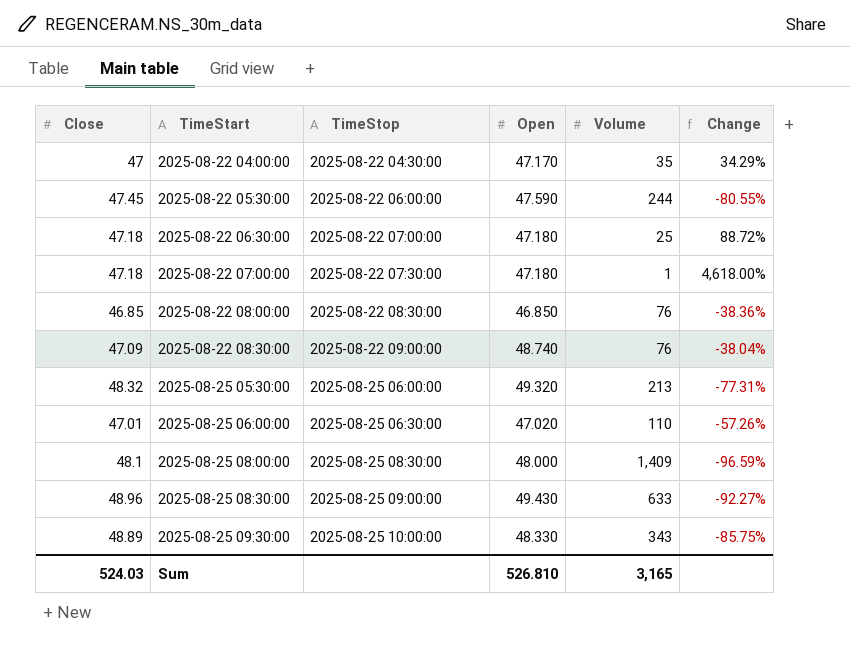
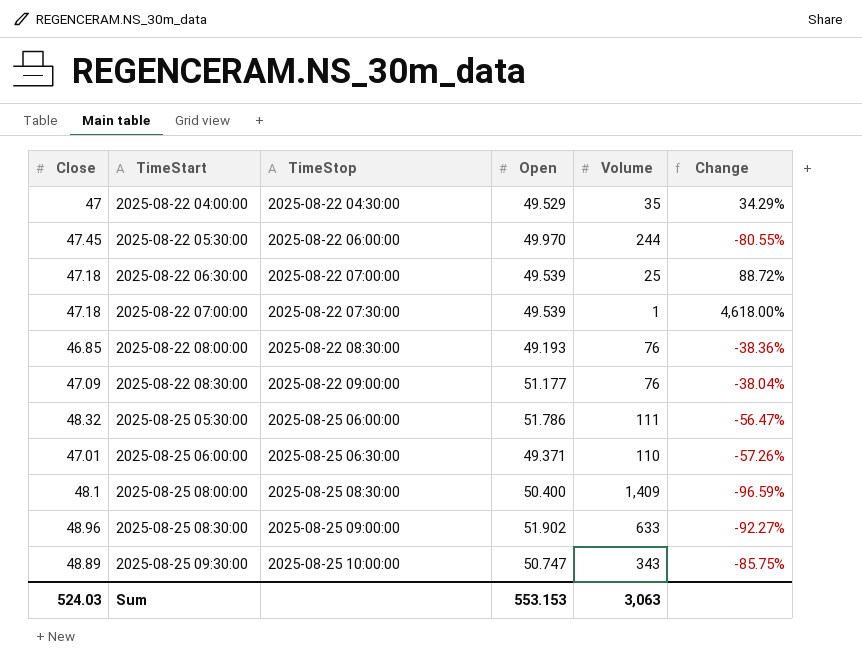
2025-08-22 04:00:00 | Open: 47.170 -> 49.529
2025-08-22 05:30:00 | Open: 47.590 -> 49.970
2025-08-22 06:30:00 | Open: 47.180 -> 49.539
2025-08-22 07:00:00 | Open: 47.180 -> 49.539
2025-08-22 08:00:00 | Open: 46.850 -> 49.193
2025-08-22 08:30:00 | Open: 48.740 -> 51.177
2025-08-25 05:30:00 | Open: 49.320 -> 51.786
2025-08-25 05:30:00 | Volume: 213 -> 111
2025-08-25 05:30:00 | Change: -77.31% -> -56.47%
2025-08-25 06:00:00 | Open: 47.020 -> 49.371
2025-08-25 08:00:00 | Open: 48.000 -> 50.400
2025-08-25 08:30:00 | Open: 49.430 -> 51.902
2025-08-25 09:30:00 | Open: 48.330 -> 50.747
Sum | Open: 526.810 -> 553.153
Sum | Volume: 3,165 -> 3,063

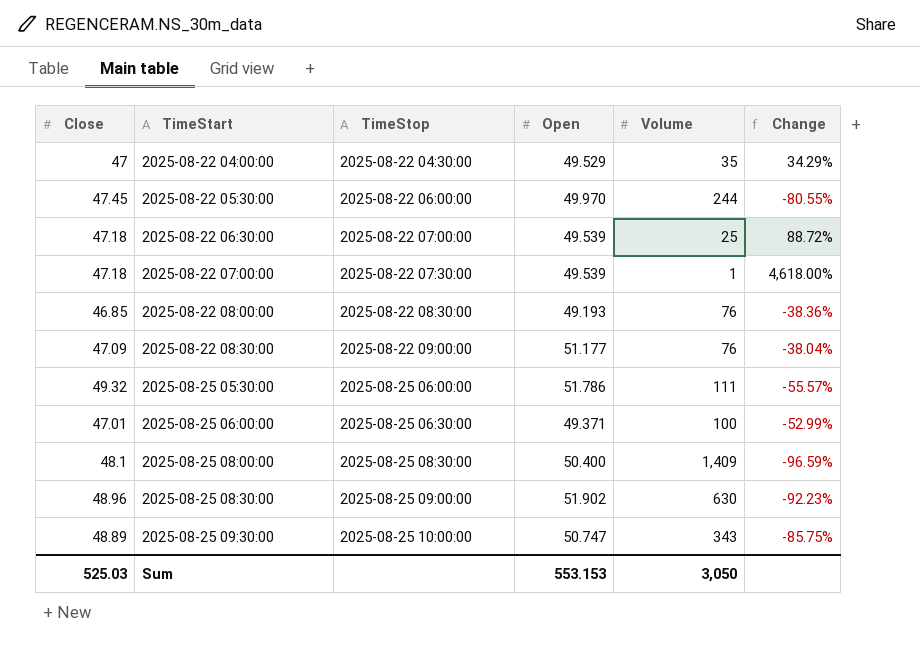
2025-08-25 05:30:00 | Close: 48.32 -> 49.32
2025-08-25 05:30:00 | Change: -56.47% -> -55.57%
2025-08-25 06:00:00 | Volume: 110 -> 100
2025-08-25 06:00:00 | Change: -57.26% -> -52.99%
2025-08-25 08:30:00 | Volume: 633 -> 630
2025-08-25 08:30:00 | Change: -92.27% -> -92.23%
Sum | Close: 524.03 -> 525.03
Sum | Volume: 3,063 -> 3,050

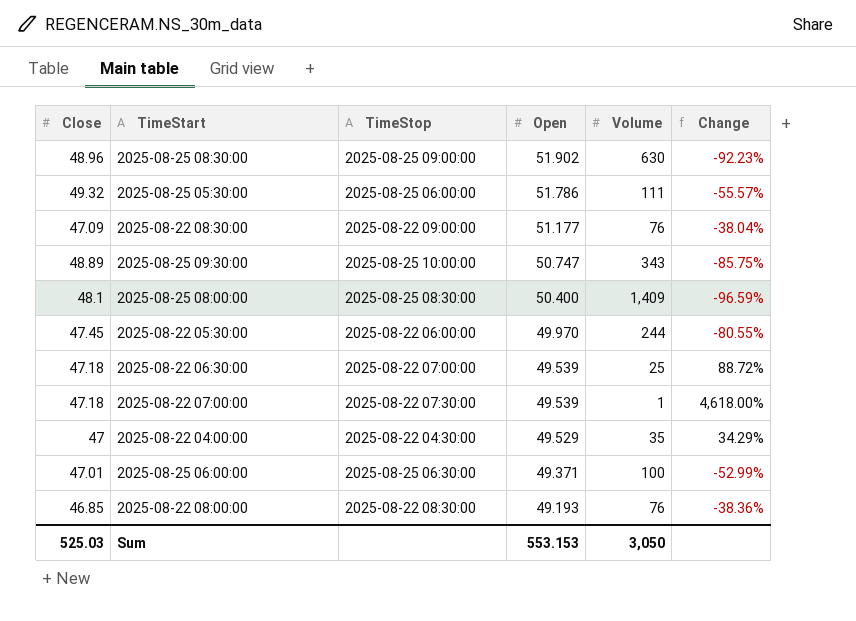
row order: TimeStart ascending -> Open descending

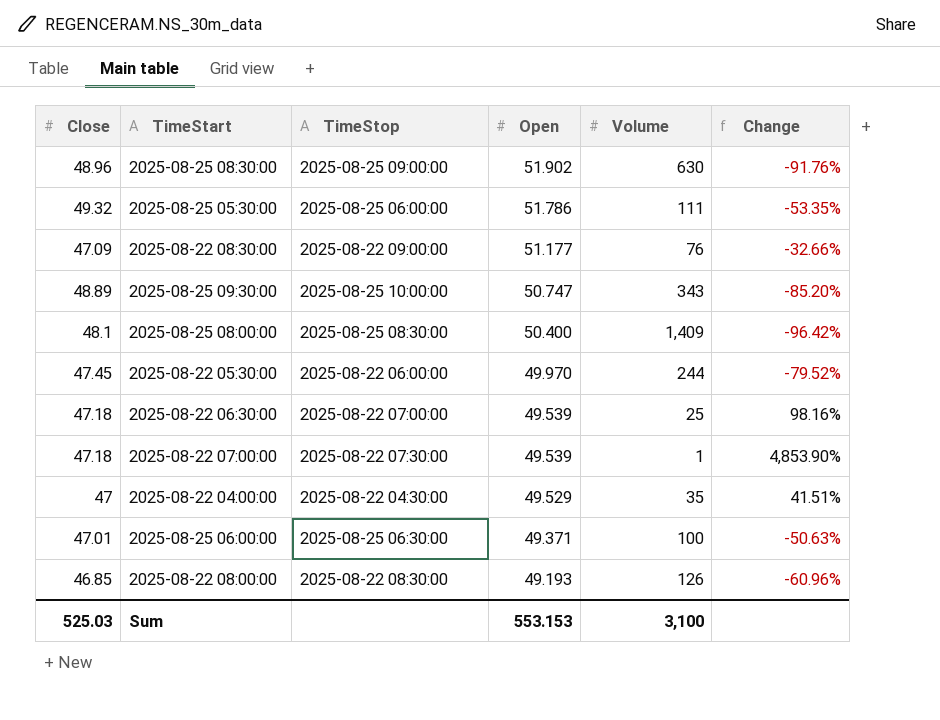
column Change | formula: ([Close] - [Volume]) / [Volume] -> ([Open] - [Volume]) / [Volume]
2025-08-22 08:00:00 | Volume: 76 -> 126
Sum | Volume: 3,050 -> 3,100

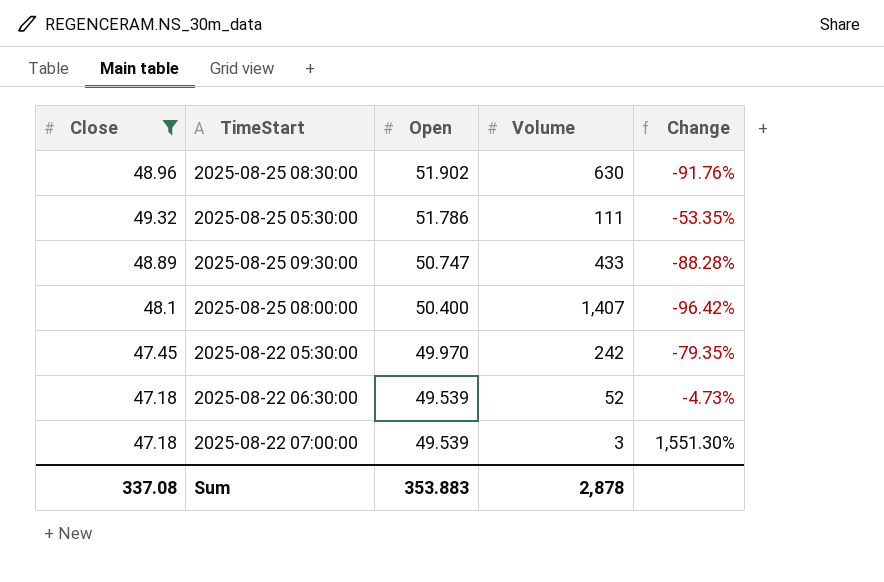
filter: none -> Close >= 47.18
column TimeStop | position: 3 -> none
2025-08-25 09:30:00 | Volume: 343 -> 433
2025-08-25 09:30:00 | Change: -85.20% -> -88.28%
2025-08-25 08:00:00 | Volume: 1,409 -> 1,407
2025-08-22 05:30:00 | Volume: 244 -> 242
2025-08-22 05:30:00 | Change: -79.52% -> -79.35%
2025-08-22 06:30:00 | Volume: 25 -> 52
2025-08-22 06:30:00 | Change: 98.16% -> -4.73%
2025-08-22 07:00:00 | Volume: 1 -> 3
2025-08-22 07:00:00 | Change: 4,853.90% -> 1,551.30%
Sum | Close: 525.03 -> 337.08
Sum | Open: 553.153 -> 353.883
Sum | Volume: 3,100 -> 2,878

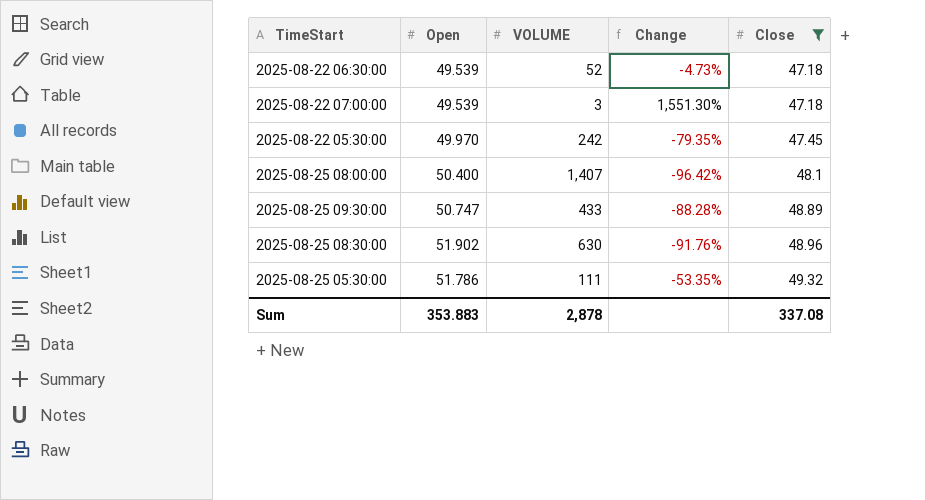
row order: Open descending -> Close ascending
column name: Volume -> VOLUME
column Close | position: 1 -> 5

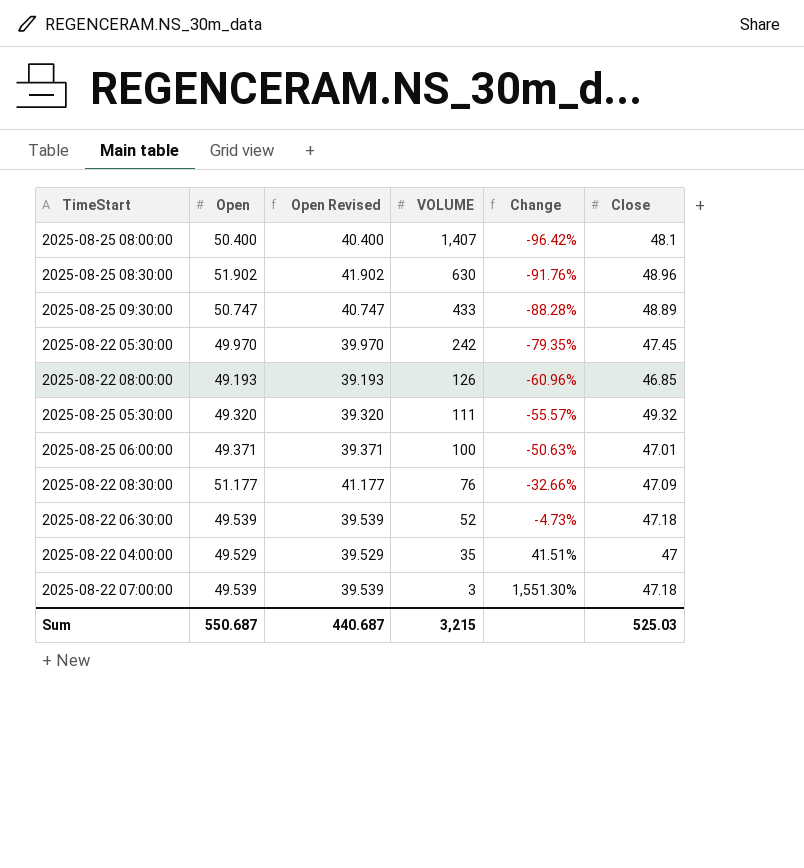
filter: Close >= 47.18 -> none
row order: Close ascending -> VOLUME descending
column Open Revised | formula: none -> [Open] - 10
2025-08-25 05:30:00 | Open: 51.786 -> 49.320
2025-08-25 05:30:00 | Change: -53.35% -> -55.57%
Sum | Open: 353.883 -> 550.687
Sum | VOLUME: 2,878 -> 3,215
Sum | Close: 337.08 -> 525.03

